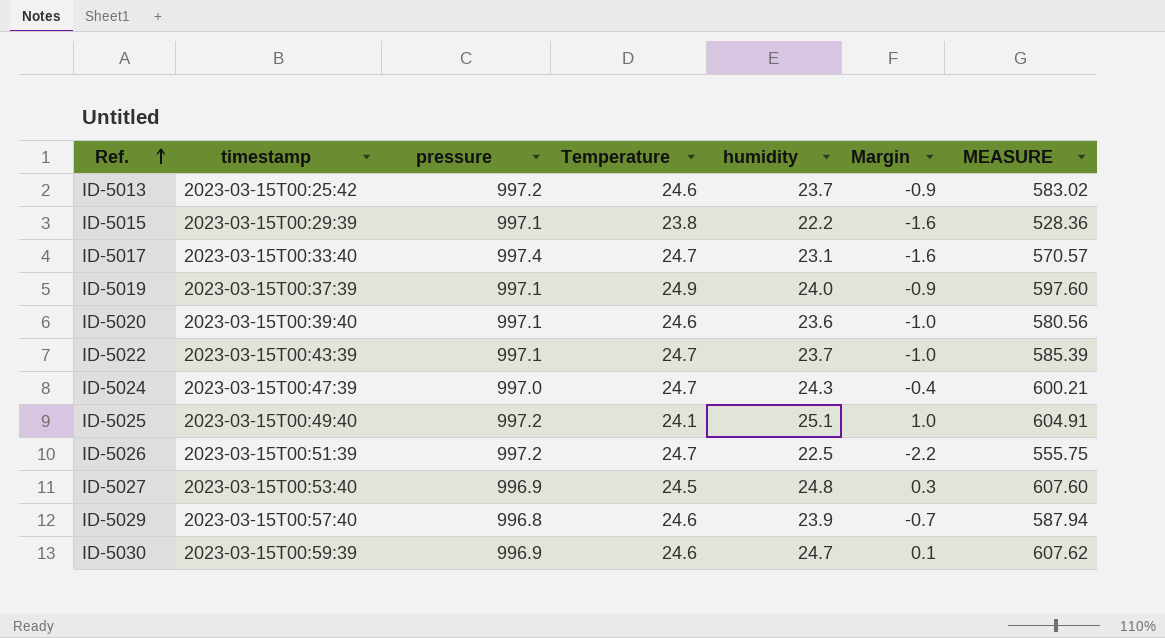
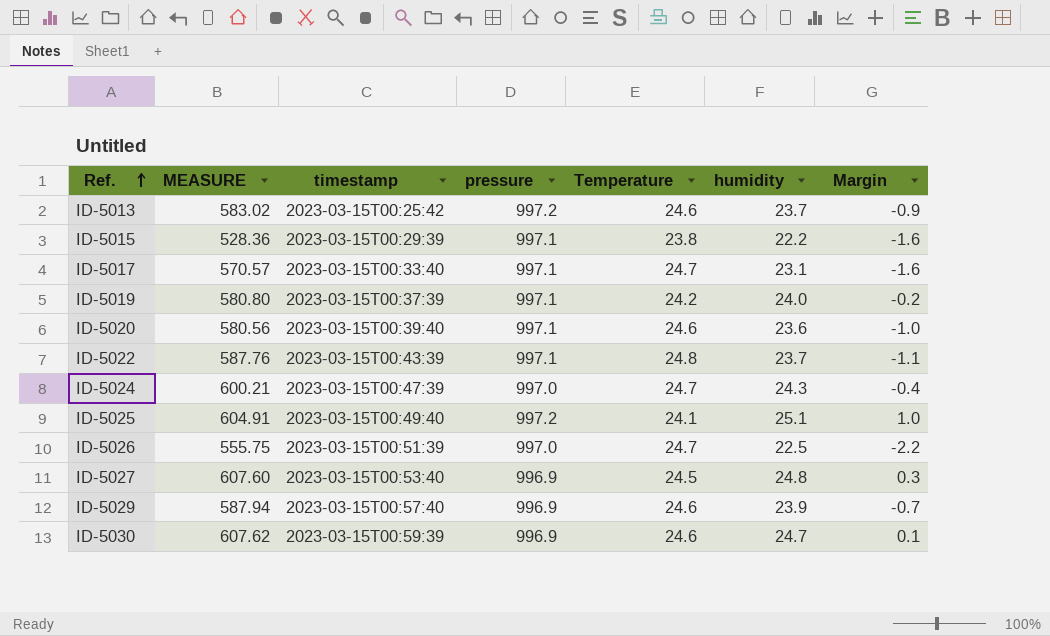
column MEASURE | position: 7 -> 2
ID-5017 | pressure: 997.4 -> 997.1
ID-5019 | MEASURE: 597.60 -> 580.80
ID-5019 | Temperature: 24.9 -> 24.2
ID-5019 | Margin: -0.9 -> -0.2
ID-5022 | MEASURE: 585.39 -> 587.76
ID-5022 | Temperature: 24.7 -> 24.8
ID-5022 | Margin: -1.0 -> -1.1
ID-5026 | pressure: 997.2 -> 997.0
ID-5029 | pressure: 996.8 -> 996.9

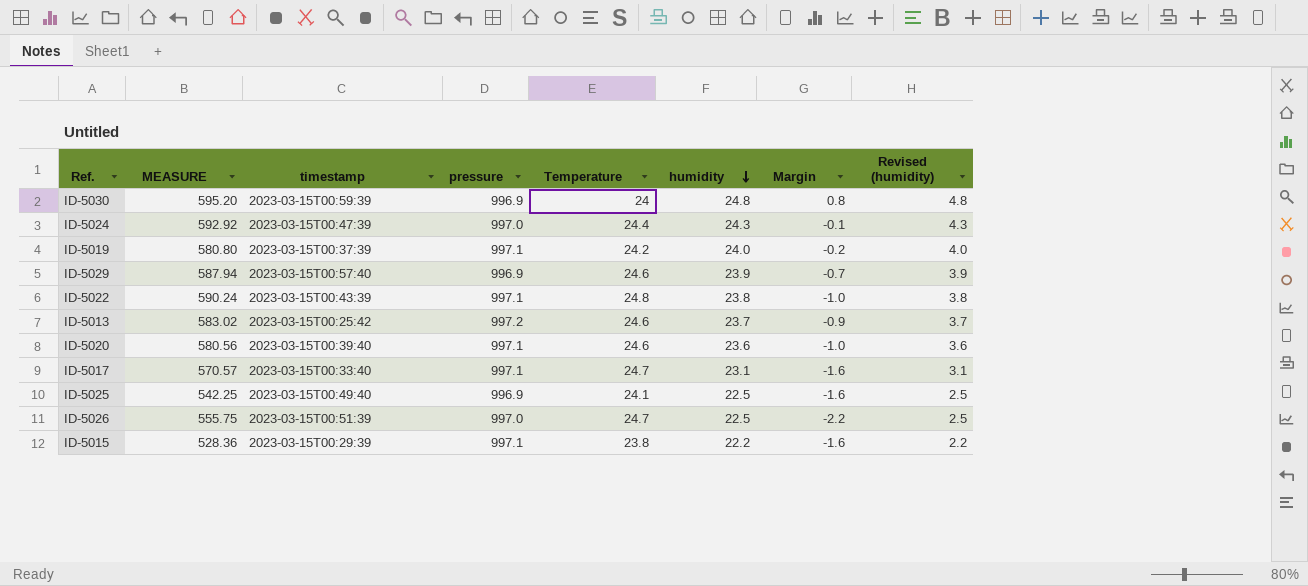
row order: Ref. ascending -> humidity descending
column Revised (humidity) | formula: none -> [humidity] - 20
row ID-5027: 607.60 | 2023-03-15T00:53:40 | 996.9 | 24.5 | 24.8 | 0.3 -> none
ID-5030 | MEASURE: 607.62 -> 595.20
ID-5030 | Temperature: 24.6 -> 24
ID-5030 | humidity: 24.7 -> 24.8
ID-5030 | Margin: 0.1 -> 0.8
ID-5024 | MEASURE: 600.21 -> 592.92
ID-5024 | Temperature: 24.7 -> 24.4
ID-5024 | Margin: -0.4 -> -0.1
ID-5022 | MEASURE: 587.76 -> 590.24
ID-5022 | humidity: 23.7 -> 23.8
ID-5022 | Margin: -1.1 -> -1.0
ID-5025 | MEASURE: 604.91 -> 542.25
ID-5025 | pressure: 997.2 -> 996.9
ID-5025 | humidity: 25.1 -> 22.5
ID-5025 | Margin: 1.0 -> -1.6

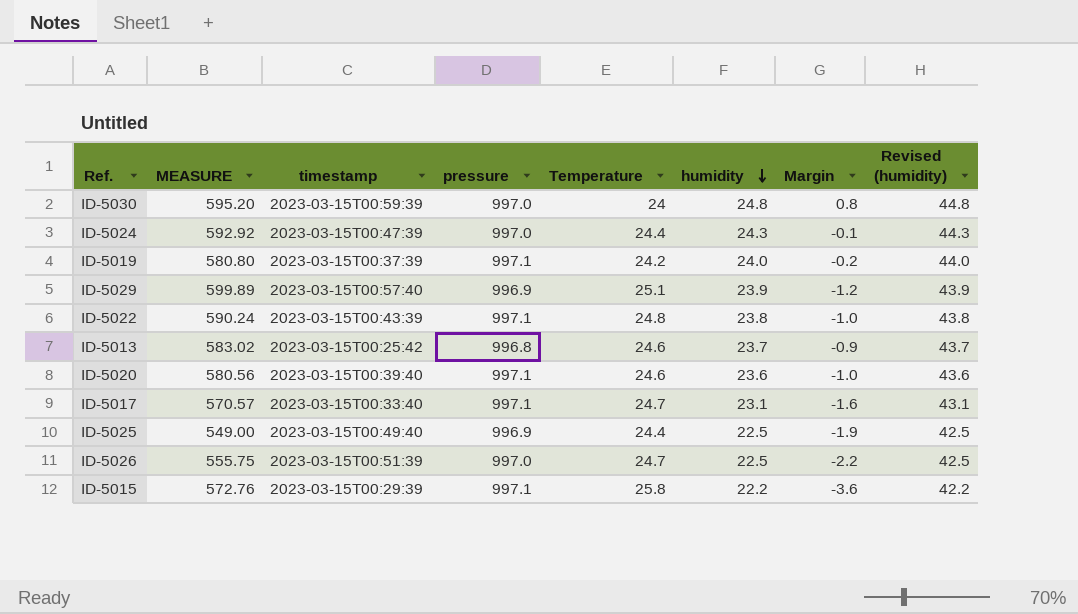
column Revised (humidity) | formula: [humidity] - 20 -> [humidity] + 20
ID-5030 | pressure: 996.9 -> 997.0
ID-5029 | MEASURE: 587.94 -> 599.89
ID-5029 | Temperature: 24.6 -> 25.1
ID-5029 | Margin: -0.7 -> -1.2
ID-5013 | pressure: 997.2 -> 996.8
ID-5025 | MEASURE: 542.25 -> 549.00
ID-5025 | Temperature: 24.1 -> 24.4
ID-5025 | Margin: -1.6 -> -1.9
ID-5015 | MEASURE: 528.36 -> 572.76
ID-5015 | Temperature: 23.8 -> 25.8
ID-5015 | Margin: -1.6 -> -3.6

